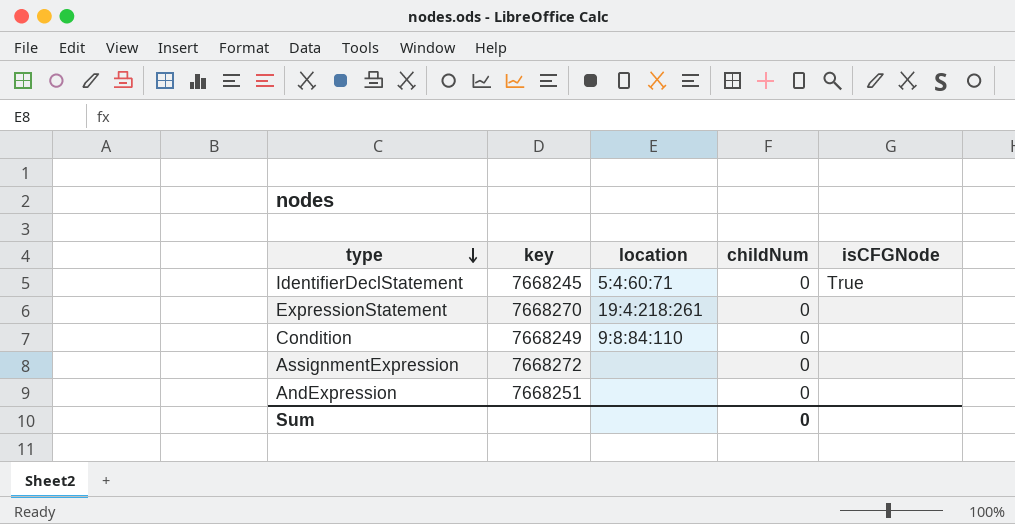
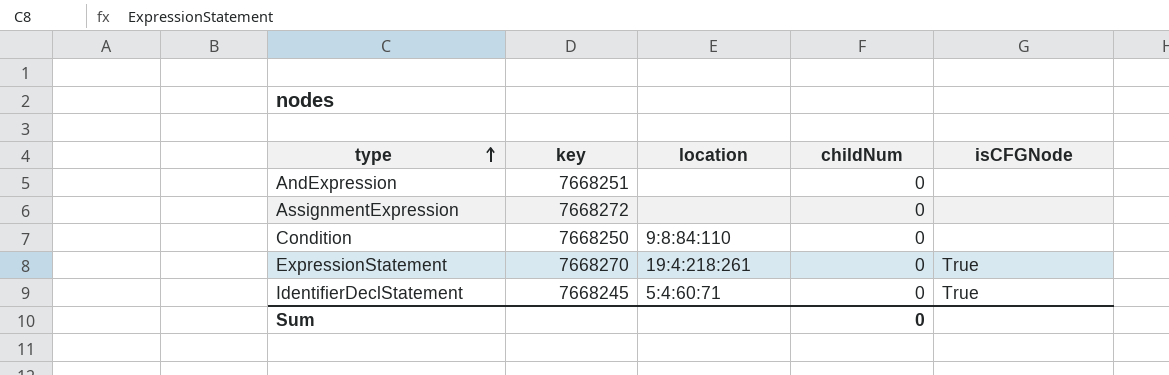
row order: type descending -> type ascending
Condition | key: 7668249 -> 7668250
ExpressionStatement | isCFGNode: none -> True

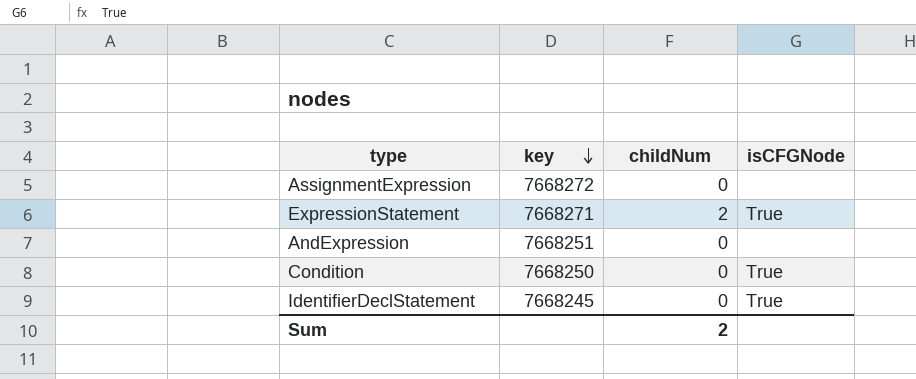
row order: type ascending -> key descending
column location | position: 3 -> none
ExpressionStatement | key: 7668270 -> 7668271
ExpressionStatement | childNum: 0 -> 2
Condition | isCFGNode: none -> True
Sum | childNum: 0 -> 2

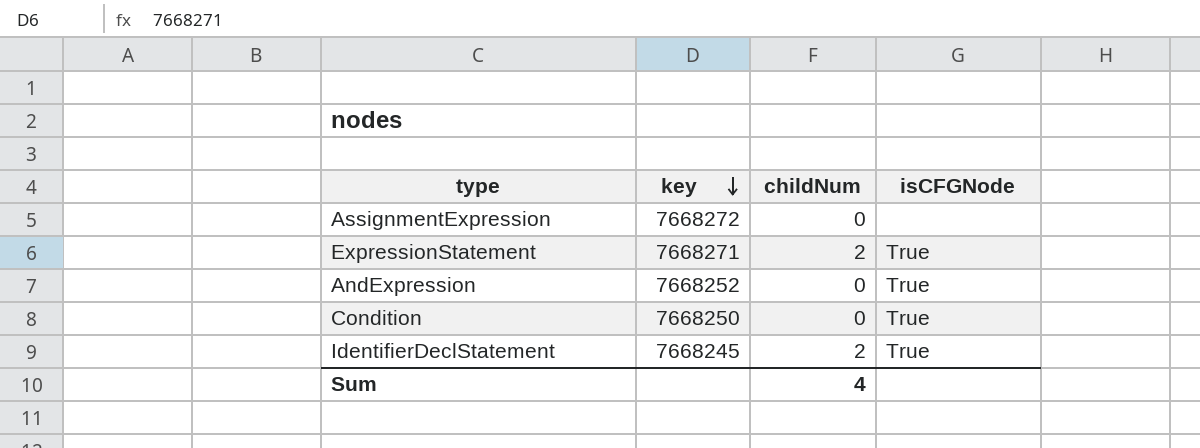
AndExpression | key: 7668251 -> 7668252
AndExpression | isCFGNode: none -> True
IdentifierDeclStatement | childNum: 0 -> 2
Sum | childNum: 2 -> 4

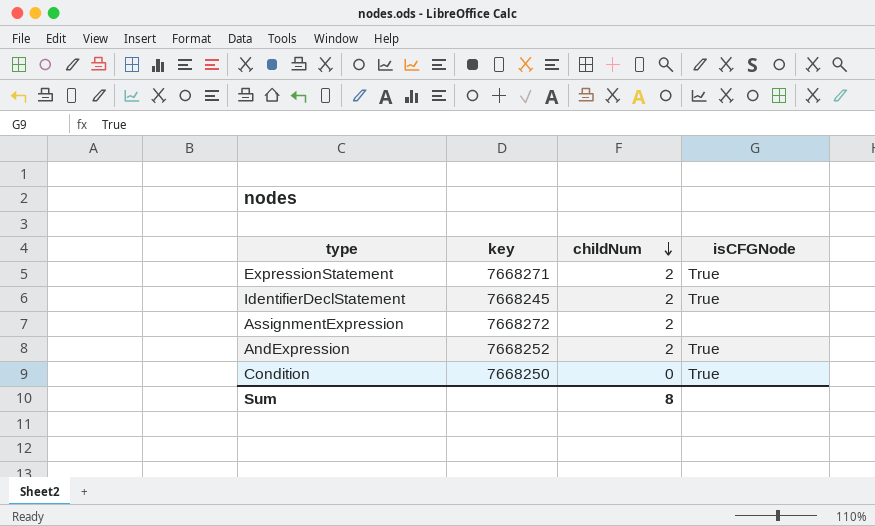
row order: key descending -> childNum descending
AssignmentExpression | childNum: 0 -> 2
AndExpression | childNum: 0 -> 2
Sum | childNum: 4 -> 8

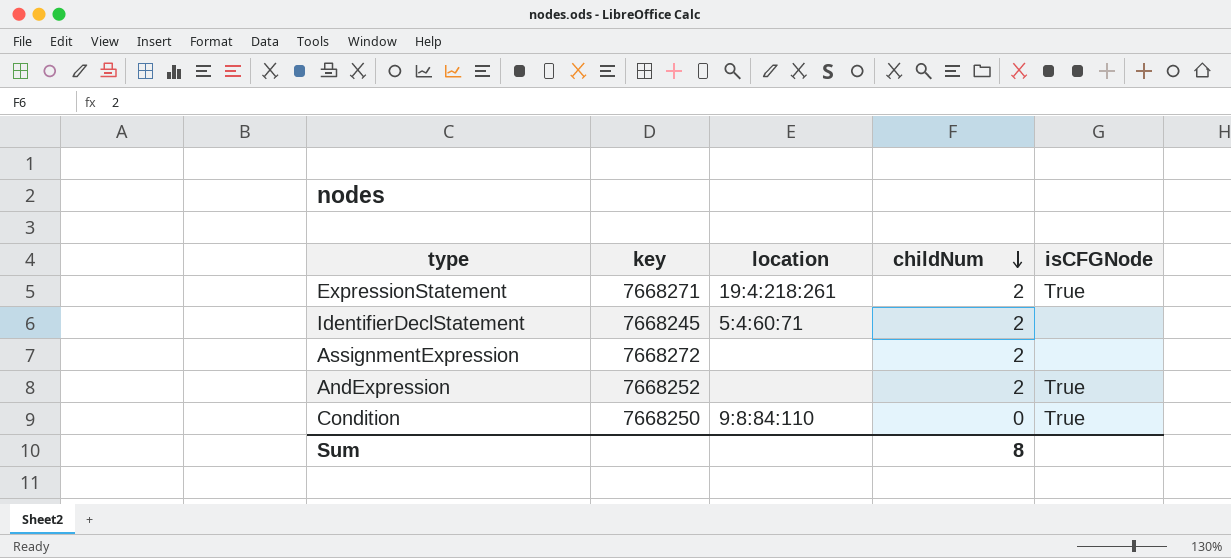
column location | position: none -> 3
IdentifierDeclStatement | isCFGNode: True -> none

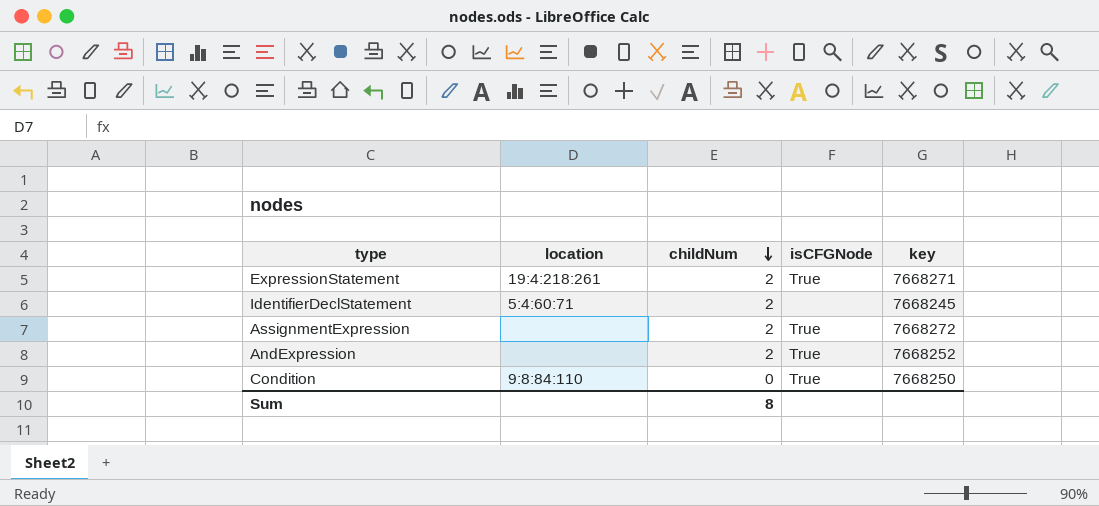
column key | position: 2 -> 5
AssignmentExpression | isCFGNode: none -> True

